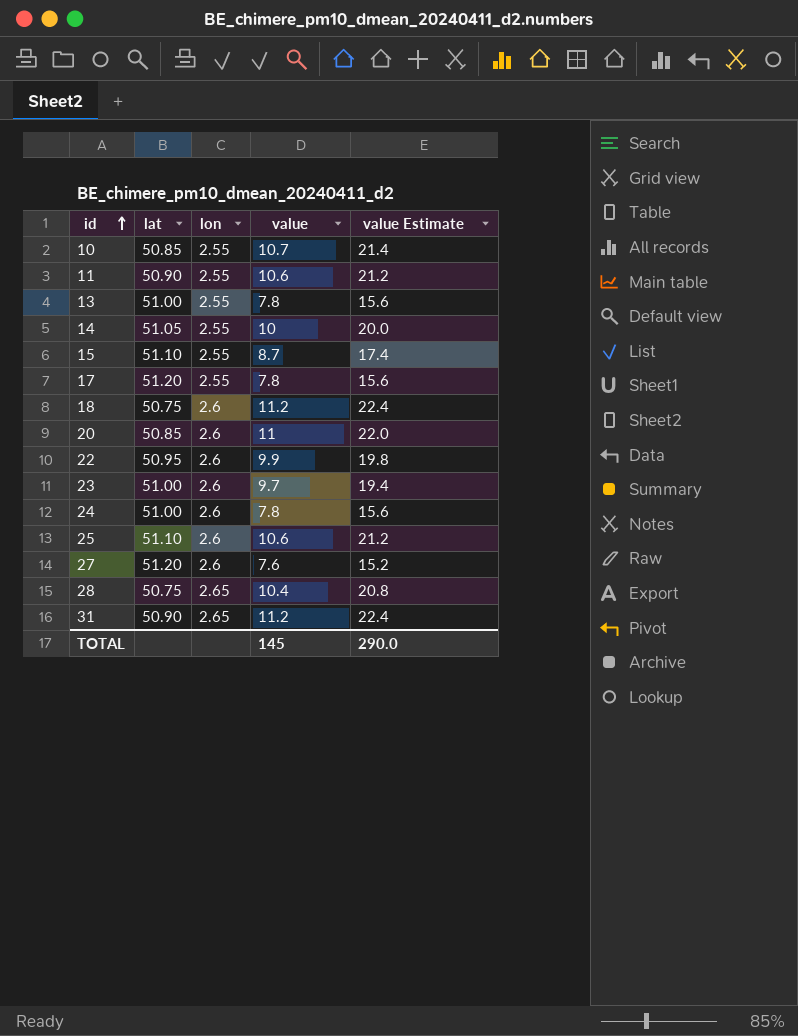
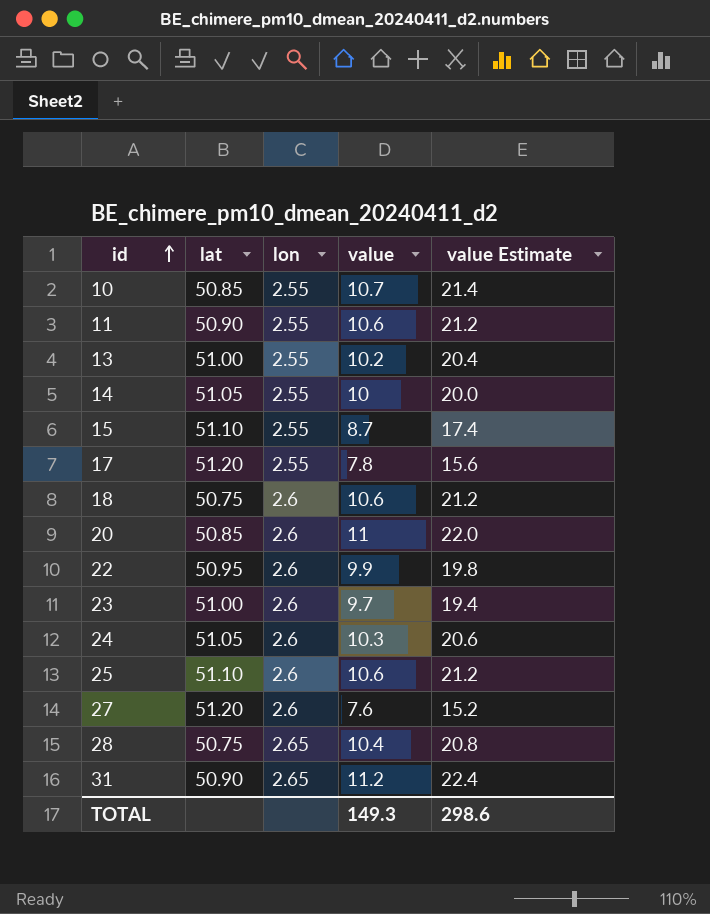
13 | value: 7.8 -> 10.2
13 | value Estimate: 15.6 -> 20.4
18 | value: 11.2 -> 10.6
18 | value Estimate: 22.4 -> 21.2
24 | lat: 51.00 -> 51.05
24 | value: 7.8 -> 10.3
24 | value Estimate: 15.6 -> 20.6
TOTAL | value: 145 -> 149.3
TOTAL | value Estimate: 290.0 -> 298.6

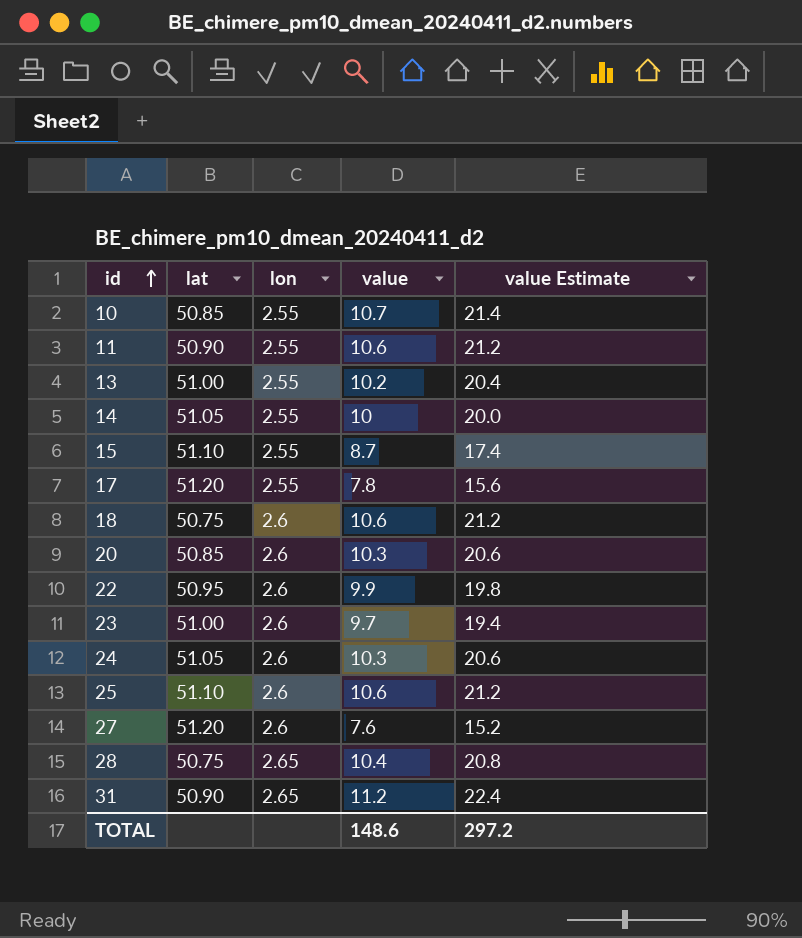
20 | value: 11 -> 10.3
20 | value Estimate: 22.0 -> 20.6
TOTAL | value: 149.3 -> 148.6
TOTAL | value Estimate: 298.6 -> 297.2

